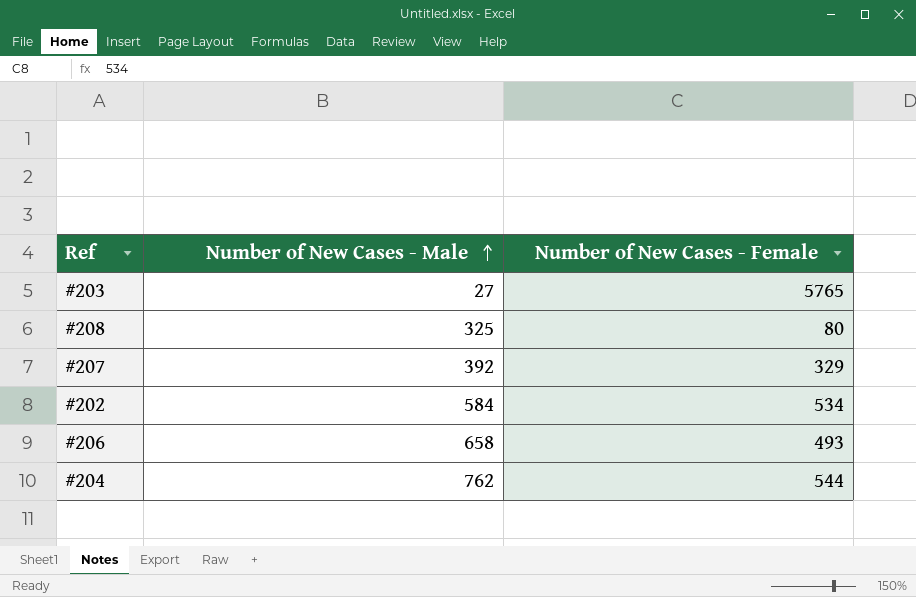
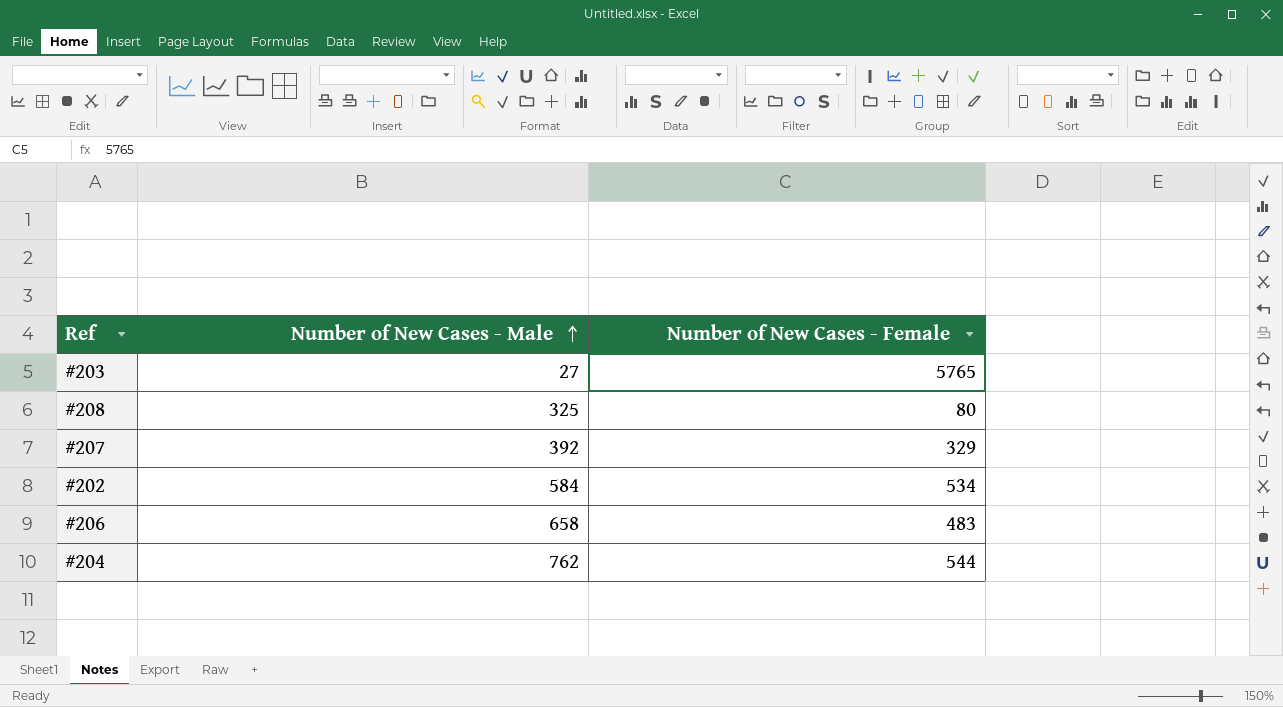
#206 | Number of New Cases - Female: 493 -> 483

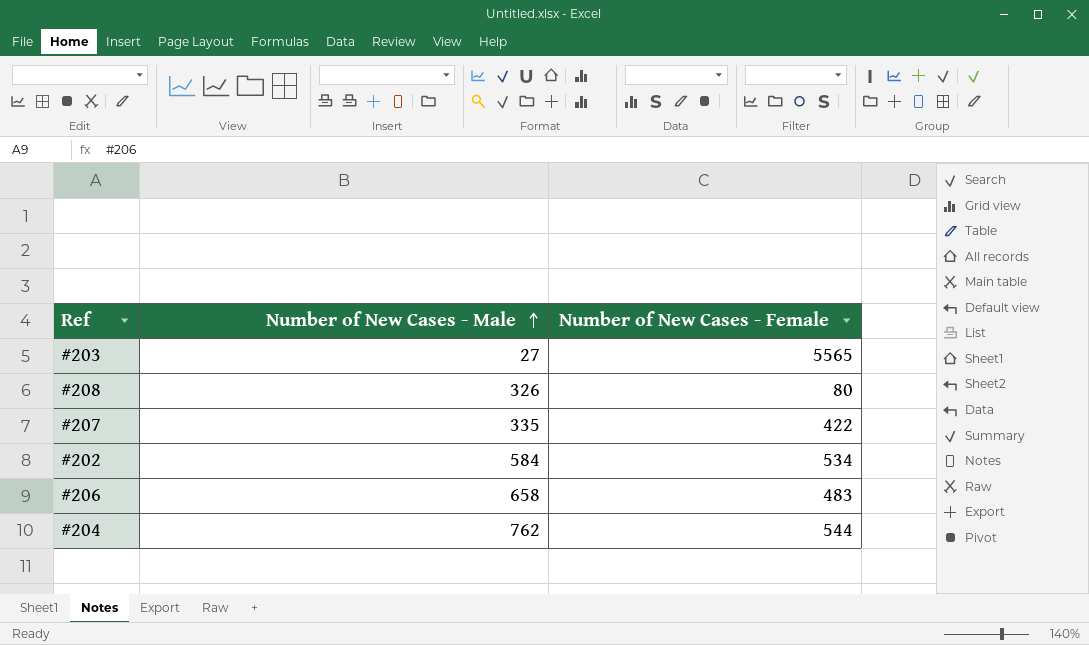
#203 | Number of New Cases - Female: 5765 -> 5565
#208 | Number of New Cases - Male: 325 -> 326
#207 | Number of New Cases - Male: 392 -> 335
#207 | Number of New Cases - Female: 329 -> 422

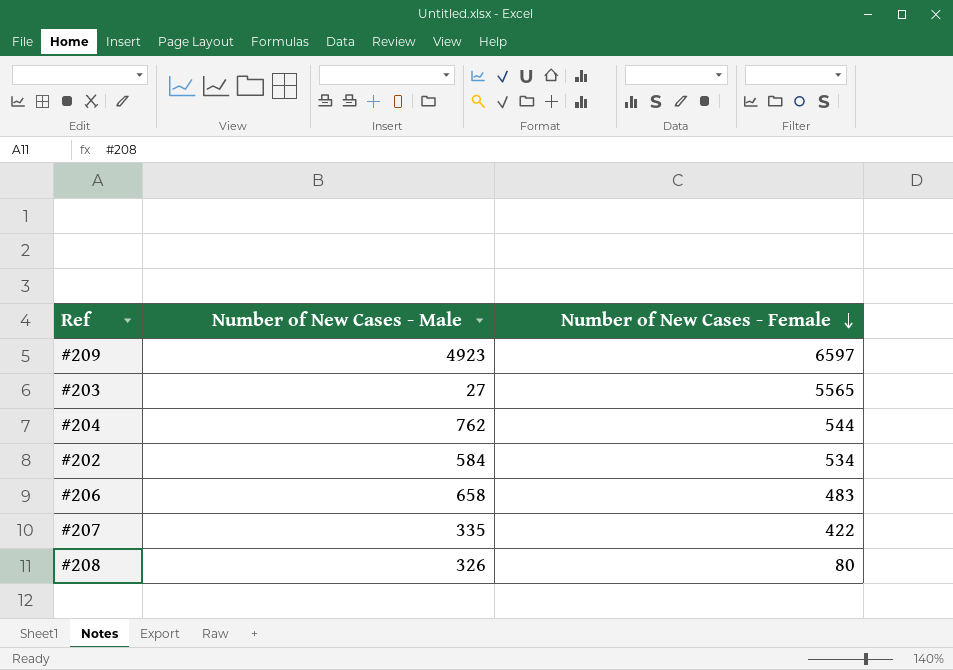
row order: Number of New Cases - Male ascending -> Number of New Cases - Female descending
row #209: none -> 4923 | 6597

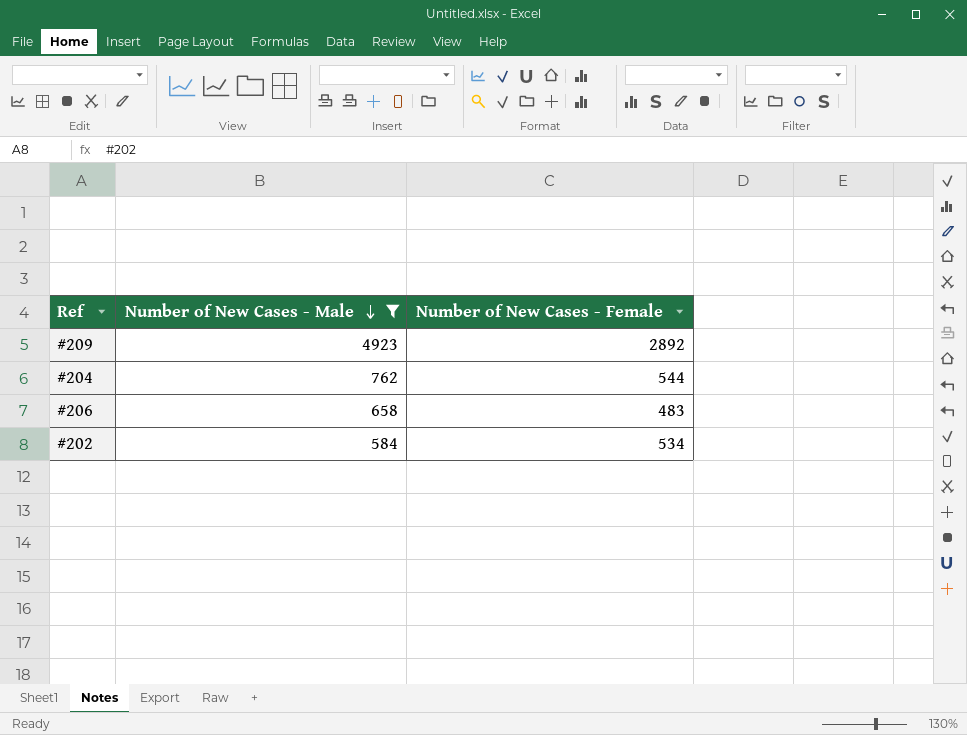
filter: none -> Number of New Cases - Male >= 584
row order: Number of New Cases - Female descending -> Number of New Cases - Male descending
#209 | Number of New Cases - Female: 6597 -> 2892

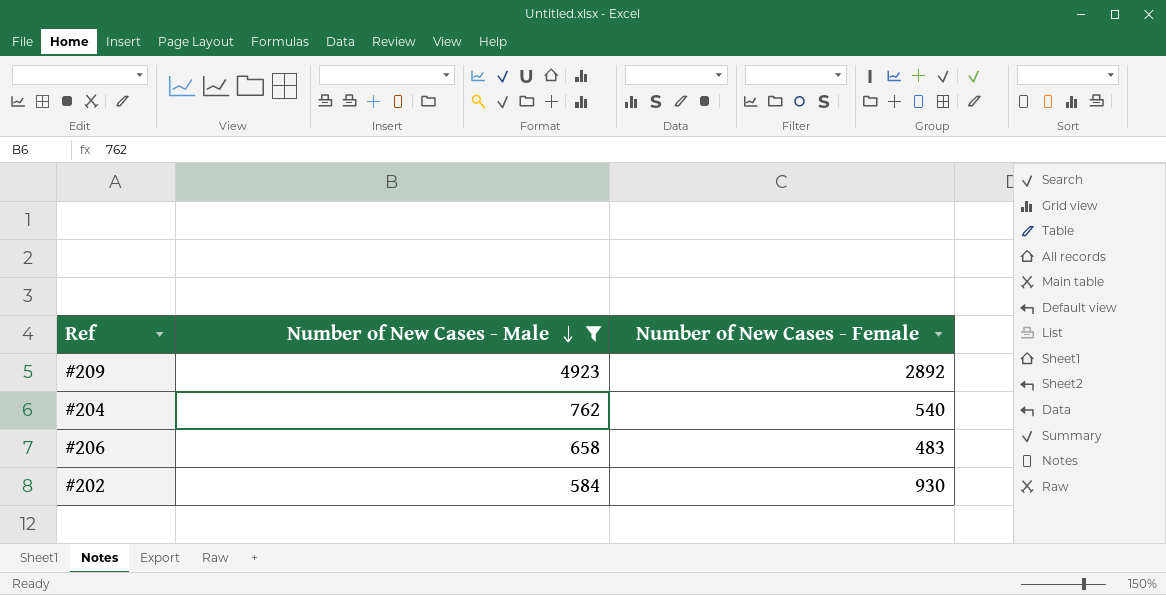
#204 | Number of New Cases - Female: 544 -> 540
#202 | Number of New Cases - Female: 534 -> 930

